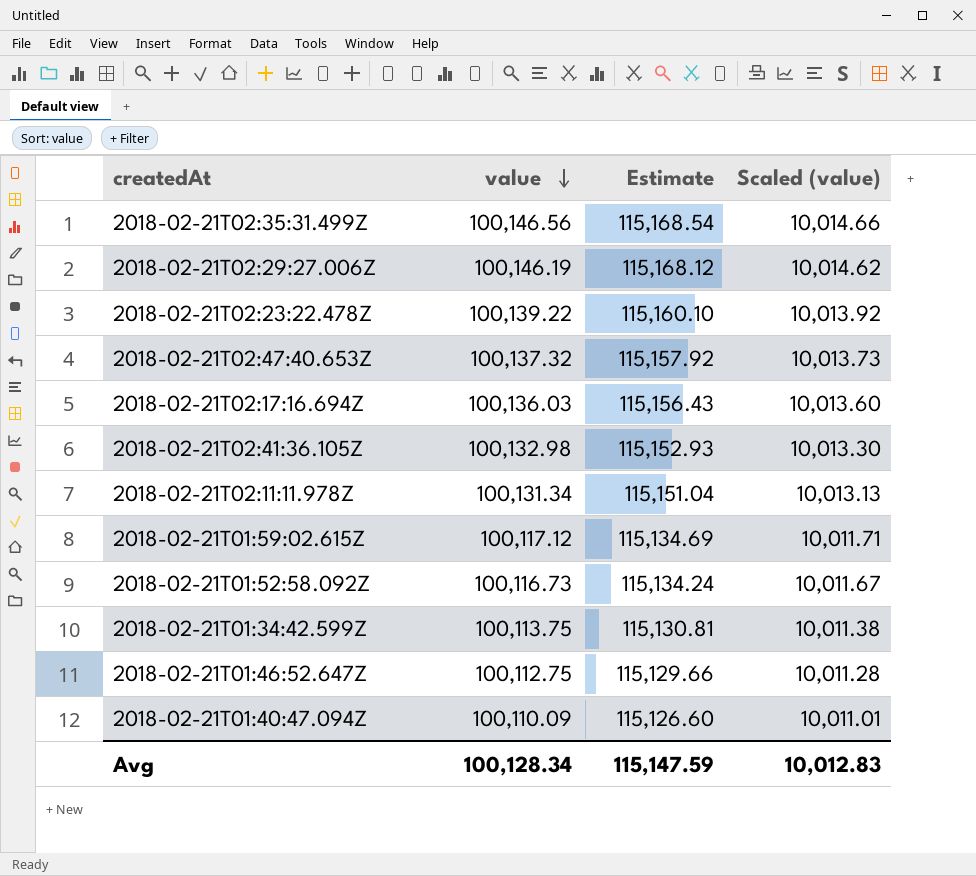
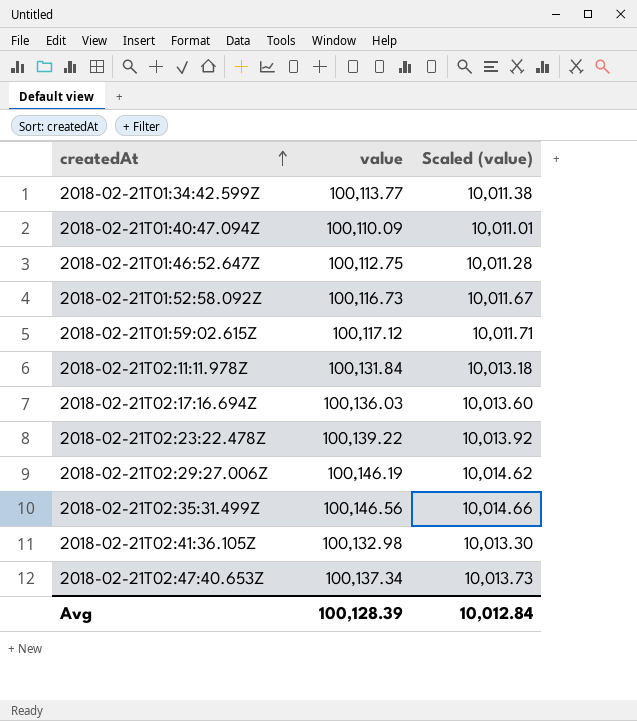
row order: value descending -> createdAt ascending
column Estimate | formula: [value] * 1.15 -> none
2018-02-21T01:34:42.599Z | value: 100,113.75 -> 100,113.77
2018-02-21T02:11:11.978Z | value: 100,131.34 -> 100,131.84
2018-02-21T02:11:11.978Z | Scaled (value): 10,013.13 -> 10,013.18
2018-02-21T02:47:40.653Z | value: 100,137.32 -> 100,137.34
Avg | value: 100,128.34 -> 100,128.39
Avg | Scaled (value): 10,012.83 -> 10,012.84

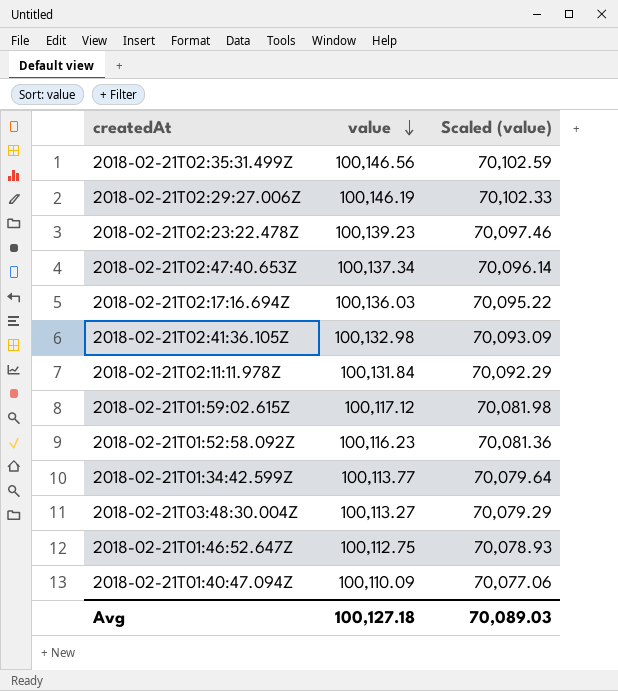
row order: createdAt ascending -> value descending
column Scaled (value) | formula: [value] * 0.1 -> [value] * 0.7
2018-02-21T02:23:22.478Z | value: 100,139.22 -> 100,139.23
2018-02-21T01:52:58.092Z | value: 100,116.73 -> 100,116.23
row 2018-02-21T03:48:30.004Z: none -> 100,113.27 | 70,079.29
Avg | value: 100,128.39 -> 100,127.18
Avg | Scaled (value): 10,012.84 -> 70,089.03

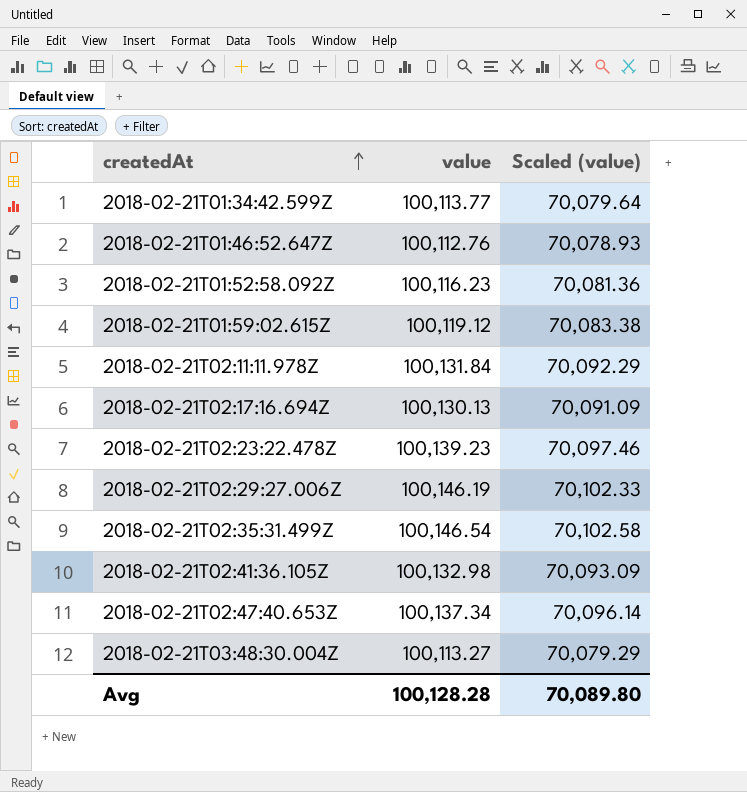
row order: value descending -> createdAt ascending
row 2018-02-21T01:40:47.094Z: 100,110.09 | 70,077.06 -> none
2018-02-21T01:46:52.647Z | value: 100,112.75 -> 100,112.76
2018-02-21T01:59:02.615Z | value: 100,117.12 -> 100,119.12
2018-02-21T01:59:02.615Z | Scaled (value): 70,081.98 -> 70,083.38
2018-02-21T02:17:16.694Z | value: 100,136.03 -> 100,130.13
2018-02-21T02:17:16.694Z | Scaled (value): 70,095.22 -> 70,091.09
2018-02-21T02:35:31.499Z | value: 100,146.56 -> 100,146.54
2018-02-21T02:35:31.499Z | Scaled (value): 70,102.59 -> 70,102.58
Avg | value: 100,127.18 -> 100,128.28
Avg | Scaled (value): 70,089.03 -> 70,089.80

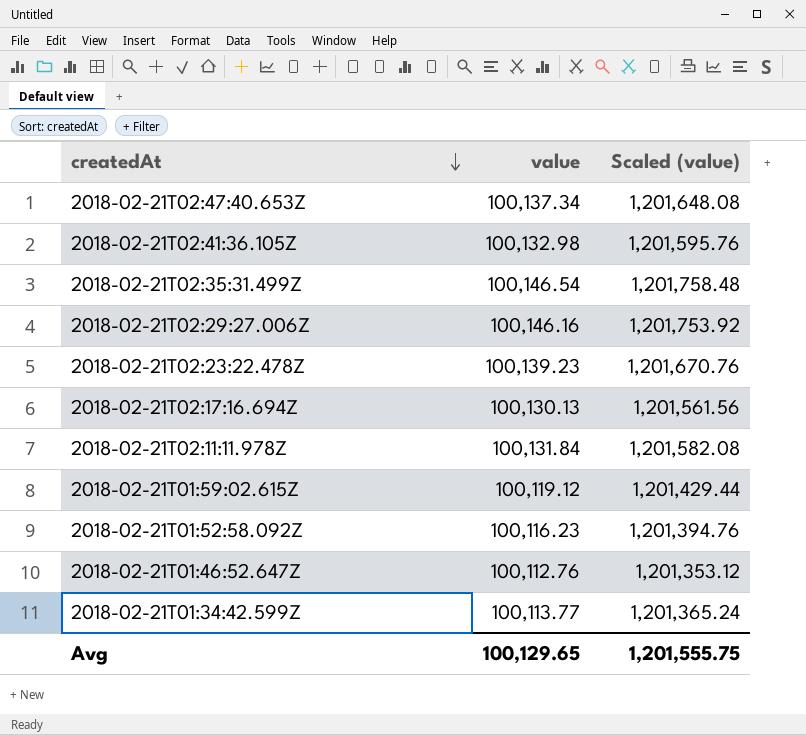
row order: createdAt ascending -> createdAt descending
column Scaled (value) | formula: [value] * 0.7 -> [value] * 12
row 2018-02-21T03:48:30.004Z: 100,113.27 | 70,079.29 -> none
2018-02-21T02:29:27.006Z | value: 100,146.19 -> 100,146.16
Avg | value: 100,128.28 -> 100,129.65
Avg | Scaled (value): 70,089.80 -> 1,201,555.75

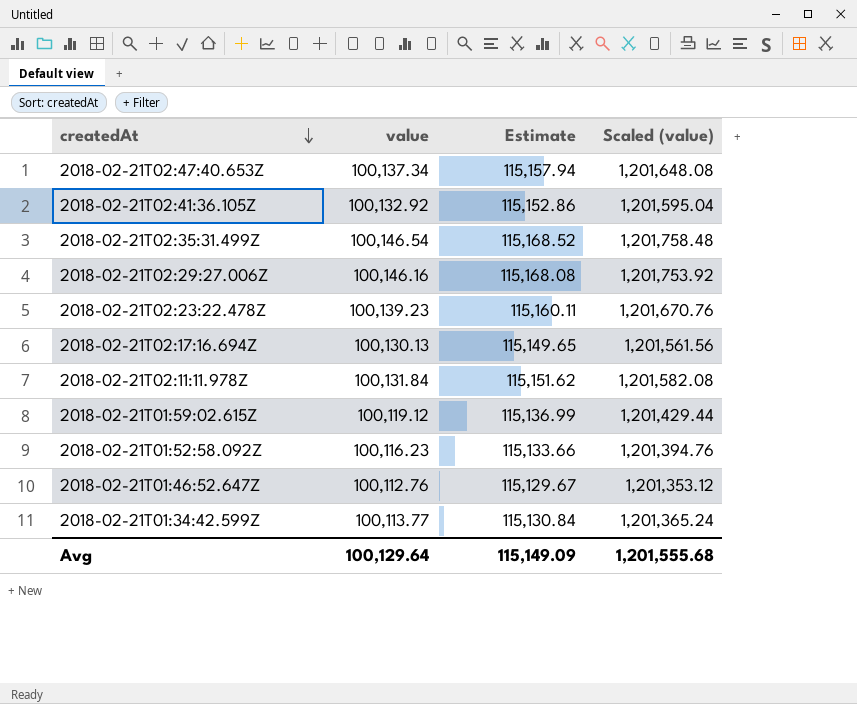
column Estimate | formula: none -> [value] * 1.15
2018-02-21T02:41:36.105Z | value: 100,132.98 -> 100,132.92
2018-02-21T02:41:36.105Z | Scaled (value): 1,201,595.76 -> 1,201,595.04
Avg | value: 100,129.65 -> 100,129.64
Avg | Scaled (value): 1,201,555.75 -> 1,201,555.68

